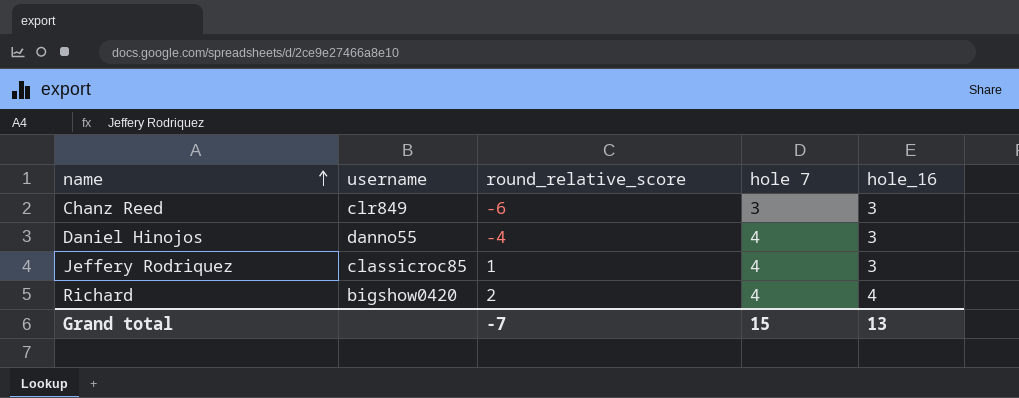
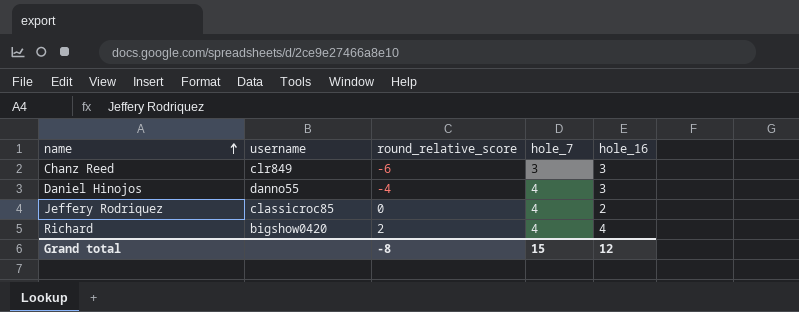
column name: hole 7 -> hole_7
Jeffery Rodriquez | round_relative_score: 1 -> 0
Jeffery Rodriquez | hole_16: 3 -> 2
Grand total | round_relative_score: -7 -> -8
Grand total | hole_16: 13 -> 12

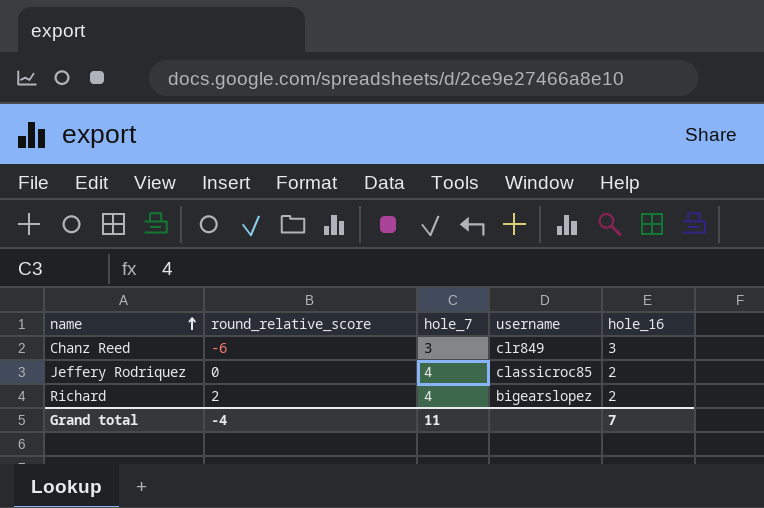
column username | position: 2 -> 4
row Daniel Hinojos: danno55 | -4 | 4 | 3 -> none
Richard | username: bigshow0420 -> bigearslopez
Richard | hole_16: 4 -> 2
Grand total | round_relative_score: -8 -> -4
Grand total | hole_7: 15 -> 11
Grand total | hole_16: 12 -> 7

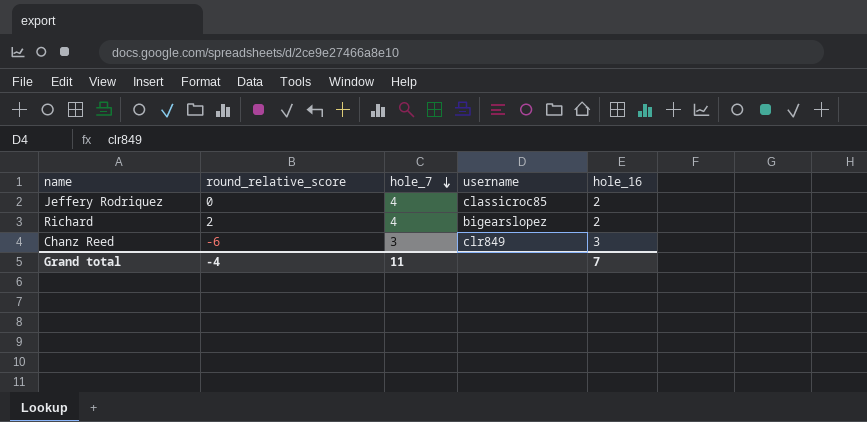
row order: name ascending -> hole_7 descending

